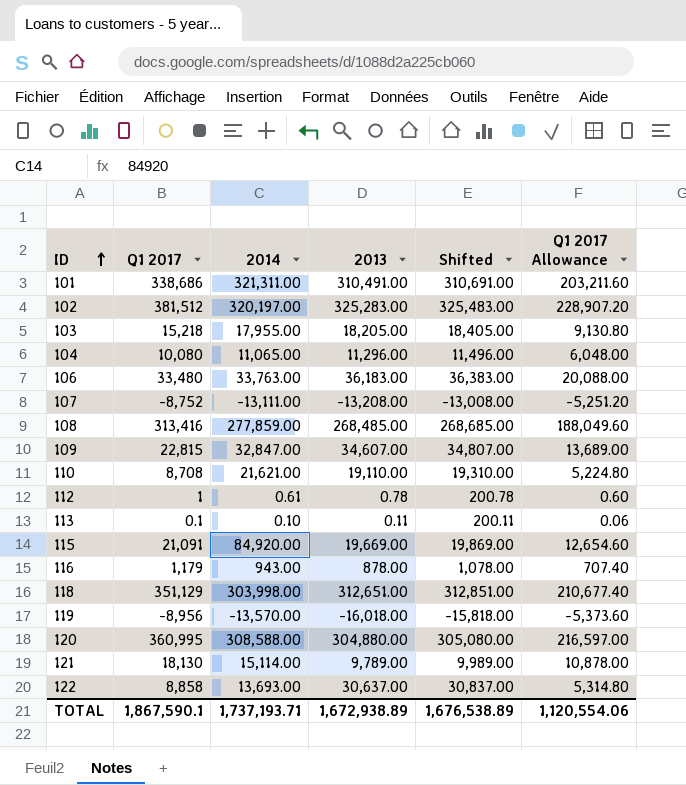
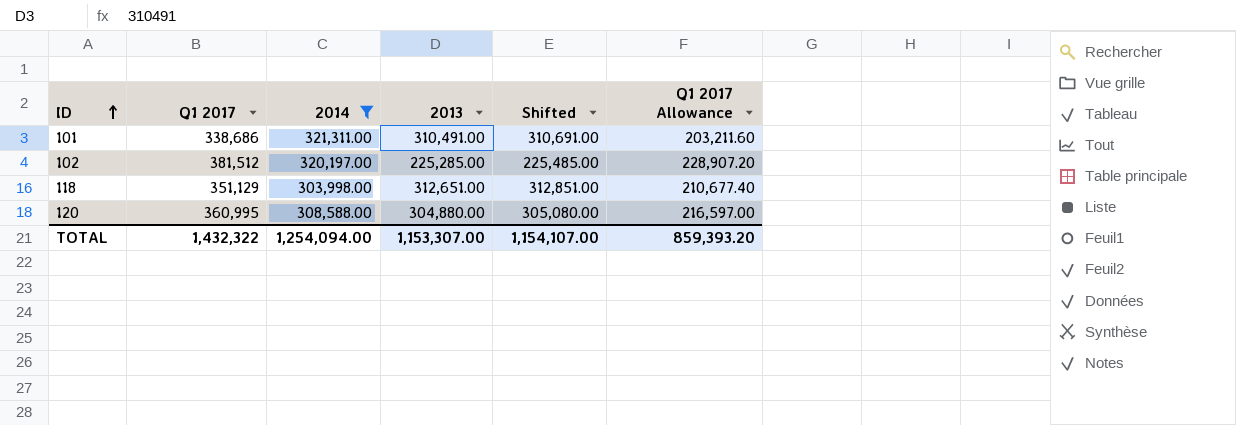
filter: none -> 2014 >= 303,998.00
102 | 2013: 325,283.00 -> 225,285.00
102 | Shifted: 325,483.00 -> 225,485.00
TOTAL | Q1 2017: 1,867,590.1 -> 1,432,322
TOTAL | 2014: 1,737,193.71 -> 1,254,094.00
TOTAL | 2013: 1,672,938.89 -> 1,153,307.00
TOTAL | Shifted: 1,676,538.89 -> 1,154,107.00
TOTAL | Q1 2017 Allowance: 1,120,554.06 -> 859,393.20

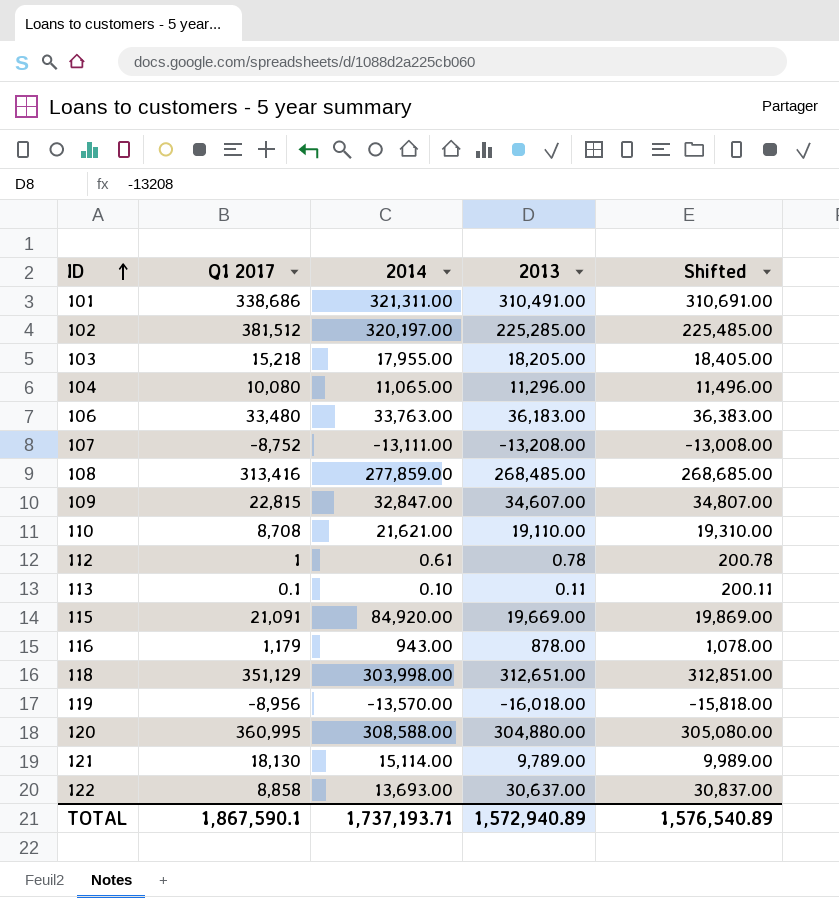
filter: 2014 >= 303,998.00 -> none
column Q1 2017 Allowance | formula: [Q1 2017] * 0.6 -> none
TOTAL | Q1 2017: 1,432,322 -> 1,867,590.1
TOTAL | 2014: 1,254,094.00 -> 1,737,193.71
TOTAL | 2013: 1,153,307.00 -> 1,572,940.89
TOTAL | Shifted: 1,154,107.00 -> 1,576,540.89

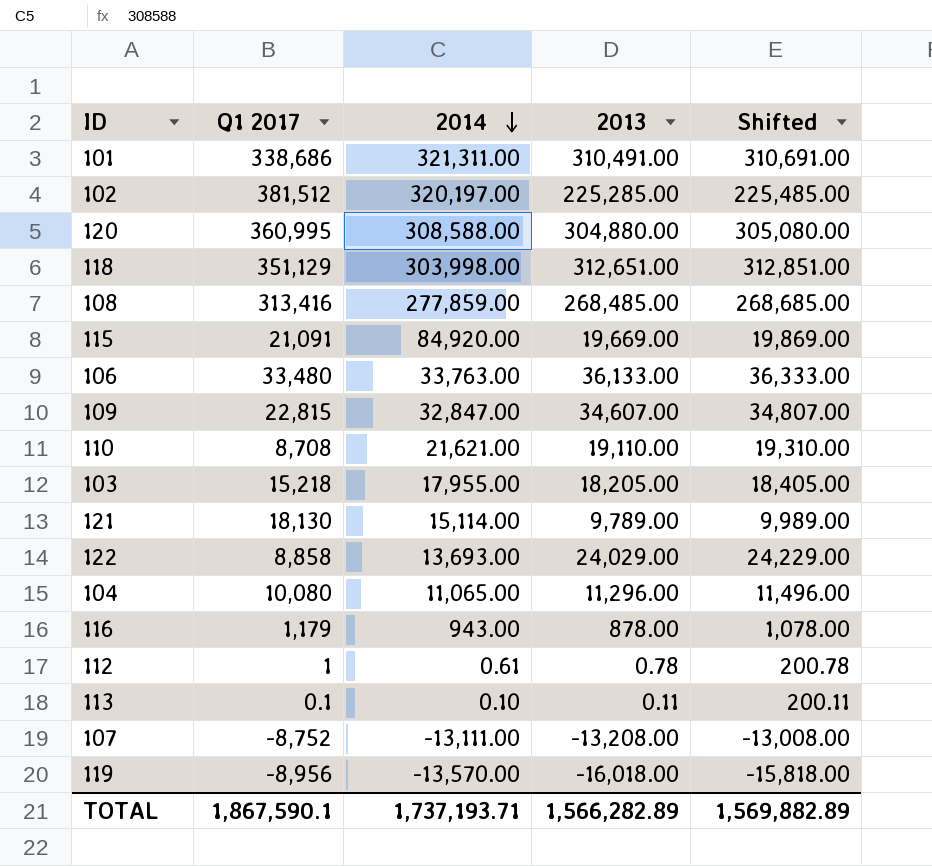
row order: ID ascending -> 2014 descending
106 | 2013: 36,183.00 -> 36,133.00
106 | Shifted: 36,383.00 -> 36,333.00
122 | 2013: 30,637.00 -> 24,029.00
122 | Shifted: 30,837.00 -> 24,229.00
TOTAL | 2013: 1,572,940.89 -> 1,566,282.89
TOTAL | Shifted: 1,576,540.89 -> 1,569,882.89

